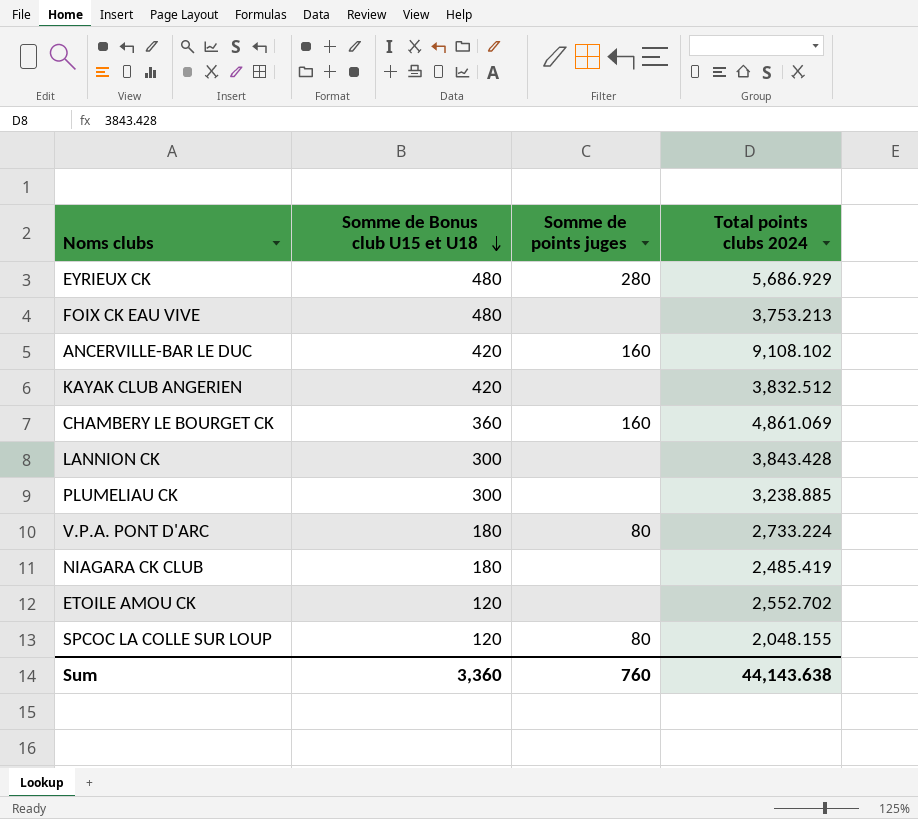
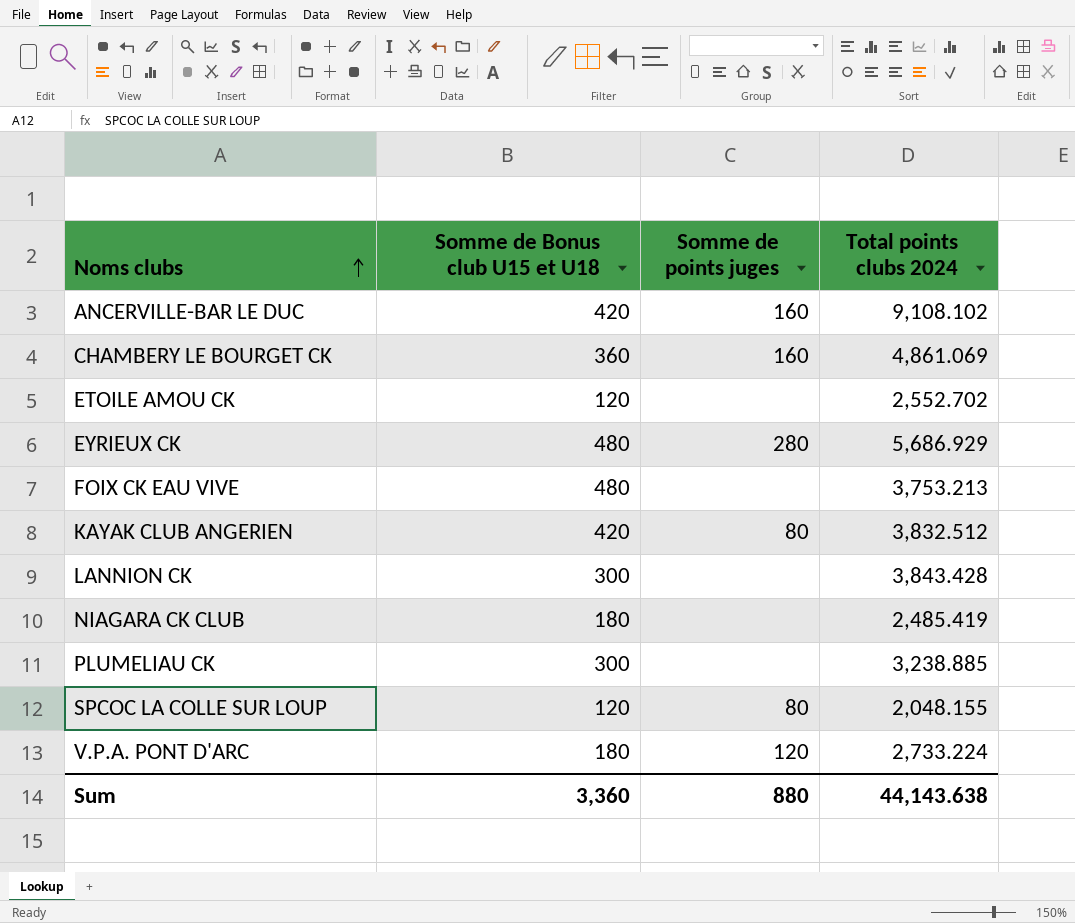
row order: Somme de Bonus club U15 et U18 descending -> Noms clubs ascending
KAYAK CLUB ANGERIEN | Somme de points juges: none -> 80
V.P.A. PONT D'ARC | Somme de points juges: 80 -> 120
Sum | Somme de points juges: 760 -> 880

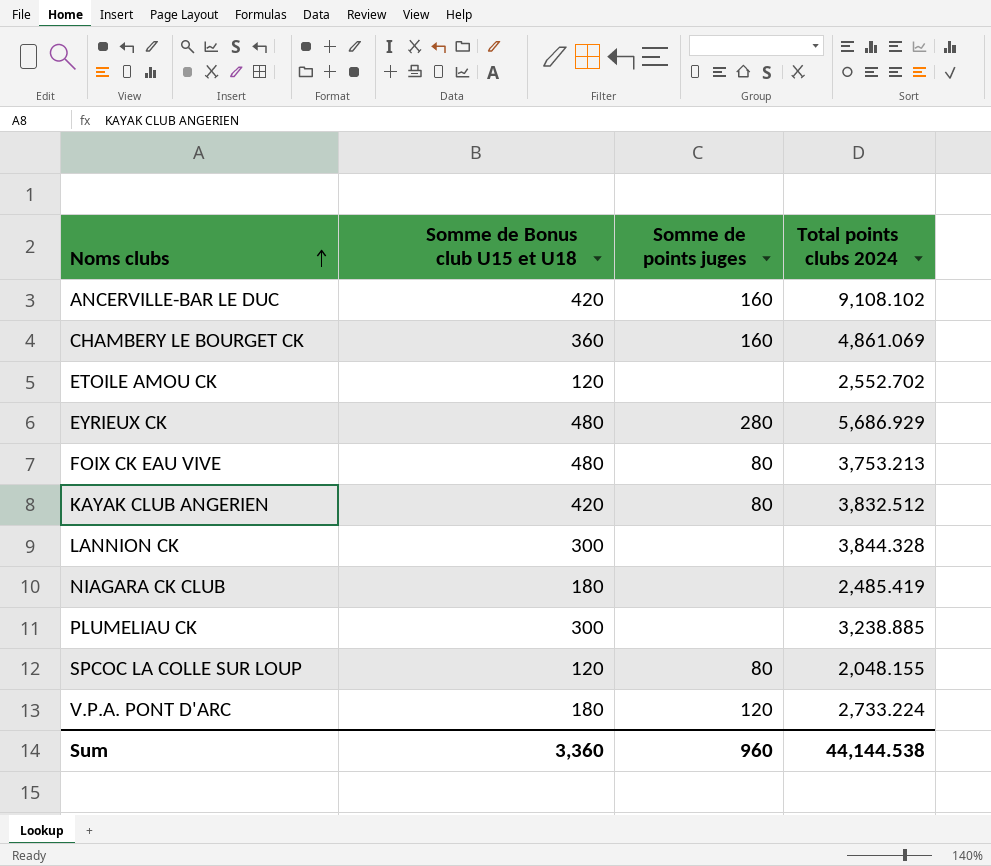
FOIX CK EAU VIVE | Somme de points juges: none -> 80
LANNION CK | Total points clubs 2024: 3,843.428 -> 3,844.328
Sum | Somme de points juges: 880 -> 960
Sum | Total points clubs 2024: 44,143.638 -> 44,144.538

